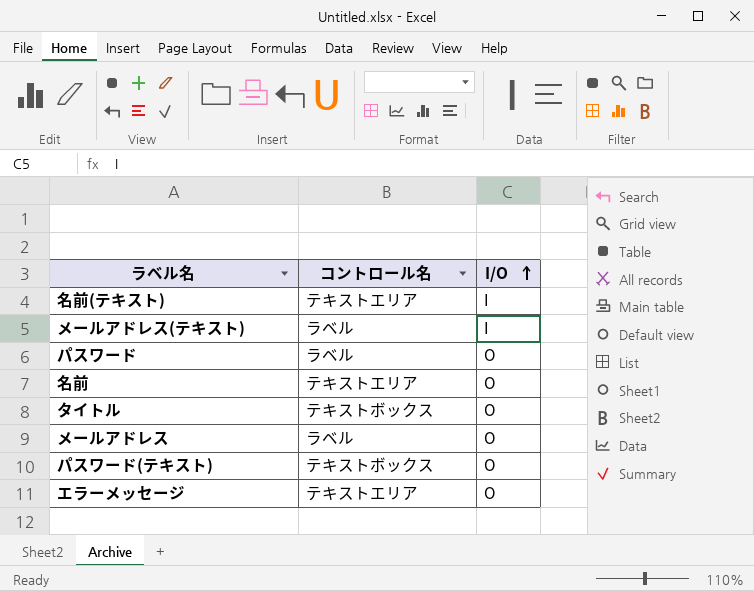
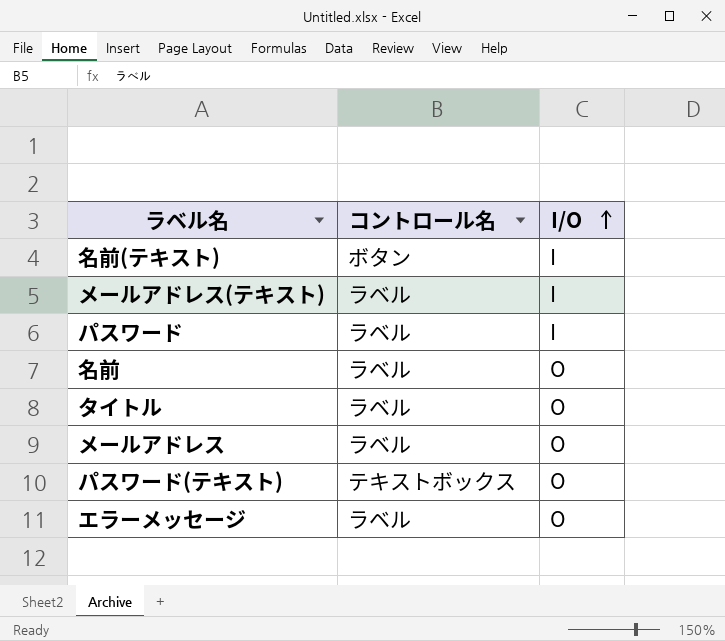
名前(テキスト) | コントロール名: テキストエリア -> ボタン
パスワード | I/O: O -> I
名前 | コントロール名: テキストエリア -> ラベル
タイトル | コントロール名: テキストボックス -> ラベル
エラーメッセージ | コントロール名: テキストエリア -> ラベル

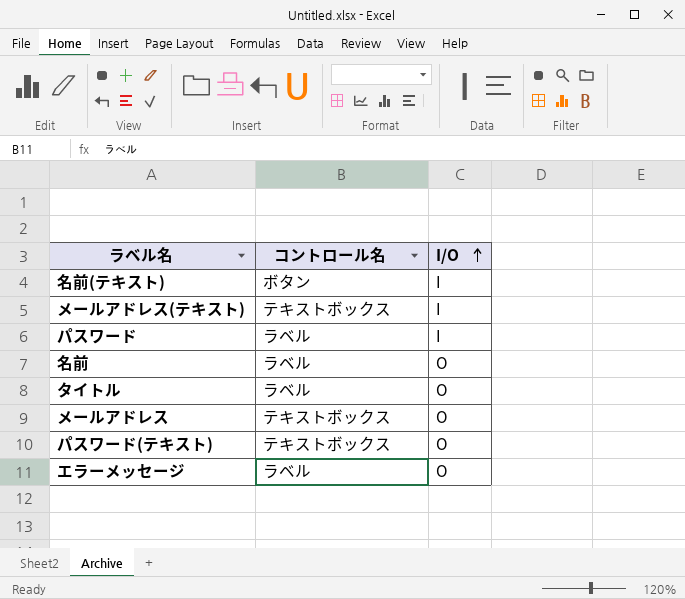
メールアドレス(テキスト) | コントロール名: ラベル -> テキストボックス
メールアドレス | コントロール名: ラベル -> テキストボックス

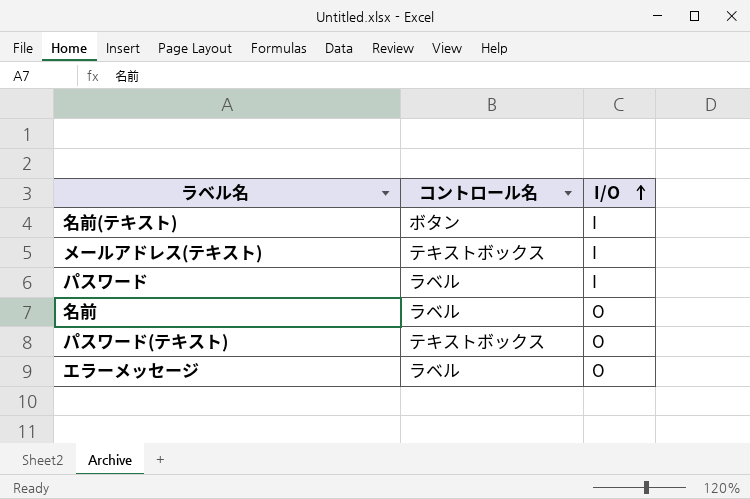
row タイトル: ラベル | O -> none
row メールアドレス: テキストボックス | O -> none

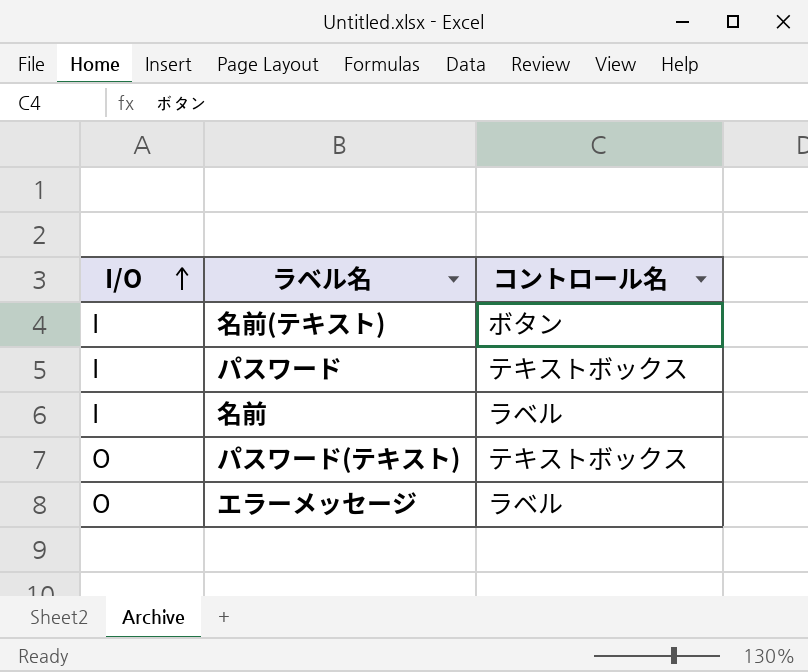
column I/O | position: 3 -> 1
row メールアドレス(テキスト): テキストボックス | I -> none
パスワード | コントロール名: ラベル -> テキストボックス
名前 | I/O: O -> I

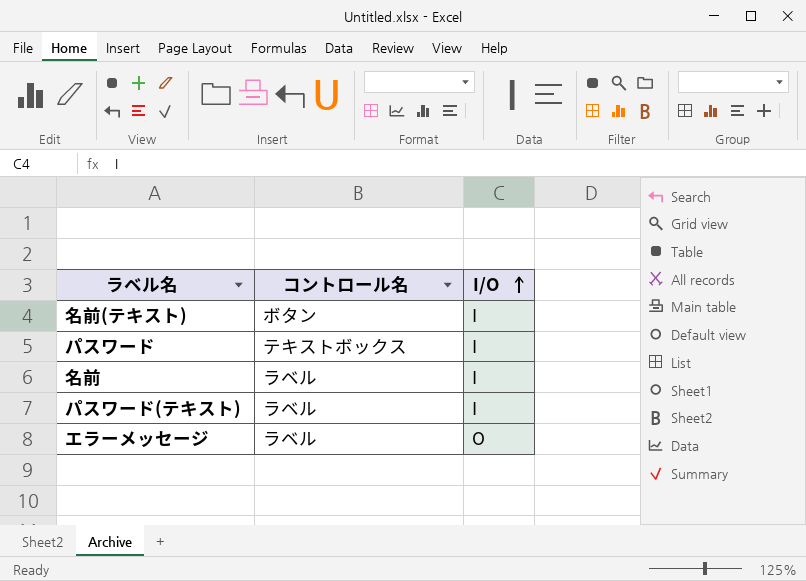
column I/O | position: 1 -> 3
パスワード(テキスト) | コントロール名: テキストボックス -> ラベル
パスワード(テキスト) | I/O: O -> I

